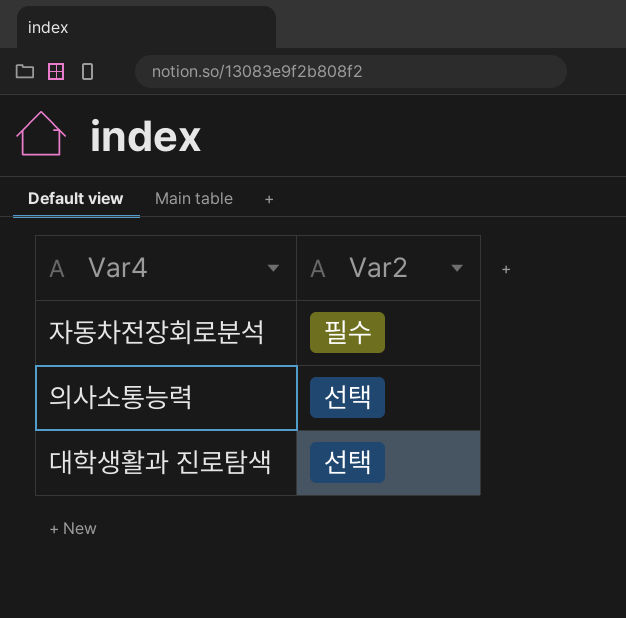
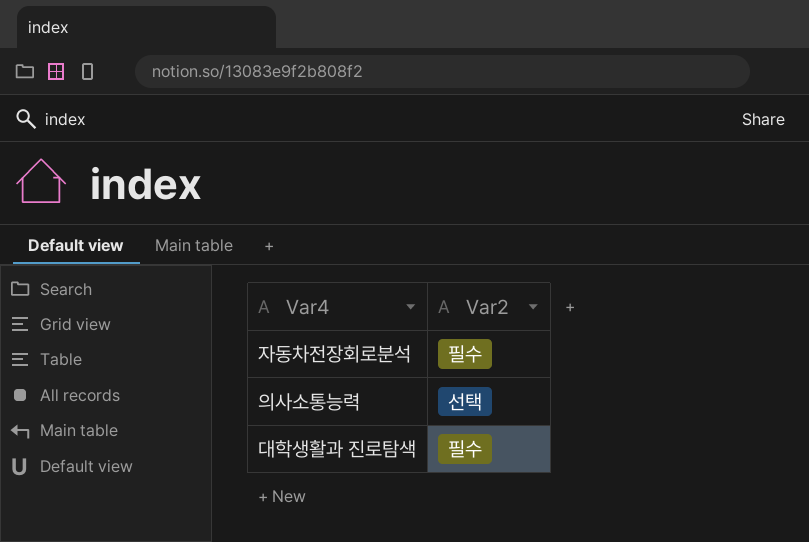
대학생활과 진로탐색 | Var2: 선택 -> 필수

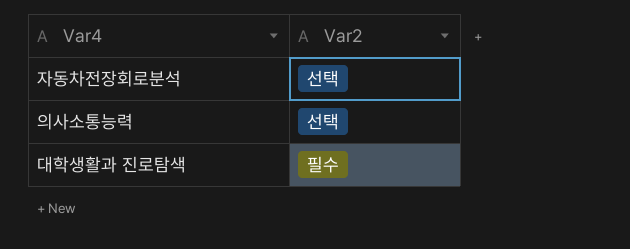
자동차전장회로분석 | Var2: 필수 -> 선택

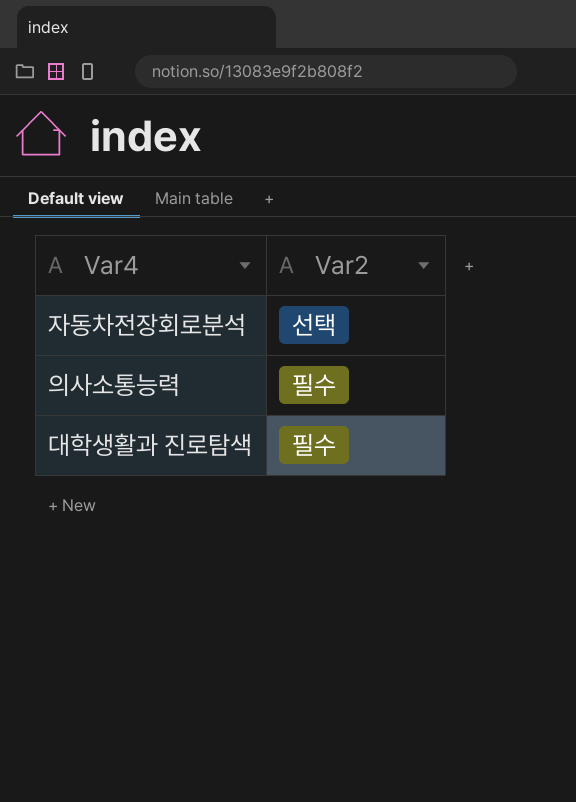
의사소통능력 | Var2: 선택 -> 필수

